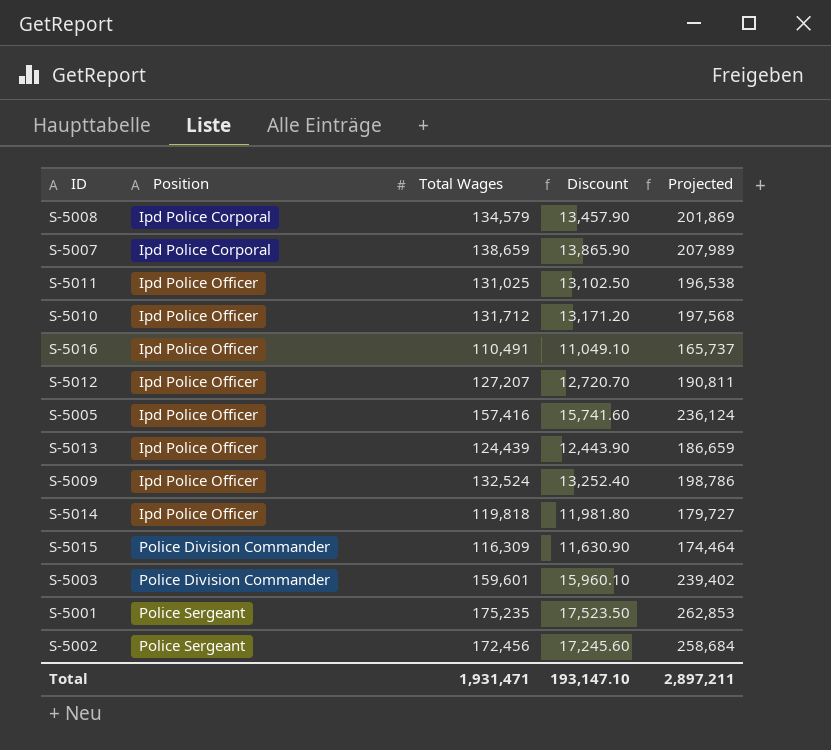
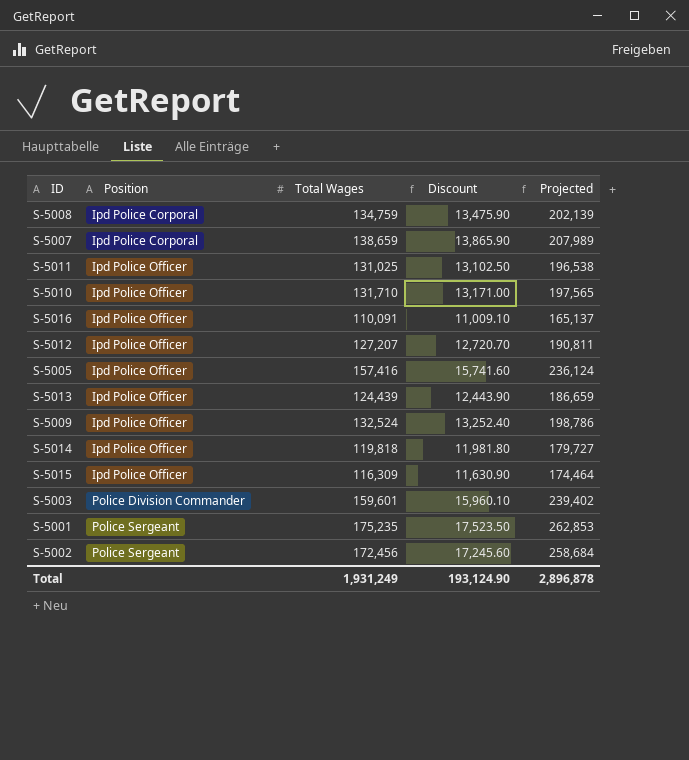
S-5008 | Total Wages: 134,579 -> 134,759
S-5008 | Discount: 13,457.90 -> 13,475.90
S-5008 | Projected: 201,869 -> 202,139
S-5010 | Total Wages: 131,712 -> 131,710
S-5010 | Discount: 13,171.20 -> 13,171.00
S-5010 | Projected: 197,568 -> 197,565
S-5016 | Total Wages: 110,491 -> 110,091
S-5016 | Discount: 11,049.10 -> 11,009.10
S-5016 | Projected: 165,737 -> 165,137
S-5015 | Position: Police Division Commander -> Ipd Police Officer
Total | Total Wages: 1,931,471 -> 1,931,249
Total | Discount: 193,147.10 -> 193,124.90
Total | Projected: 2,897,211 -> 2,896,878

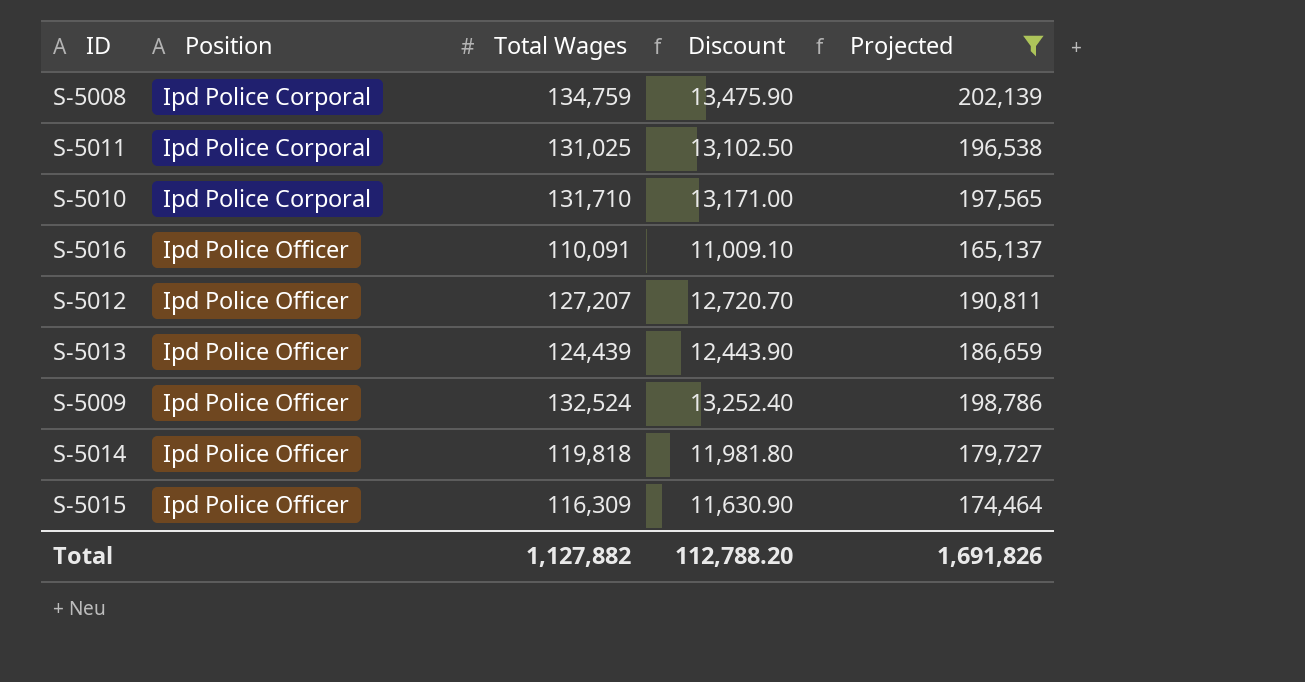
filter: none -> Projected <= 202,139
S-5011 | Position: Ipd Police Officer -> Ipd Police Corporal
S-5010 | Position: Ipd Police Officer -> Ipd Police Corporal
Total | Total Wages: 1,931,249 -> 1,127,882
Total | Discount: 193,124.90 -> 112,788.20
Total | Projected: 2,896,878 -> 1,691,826

